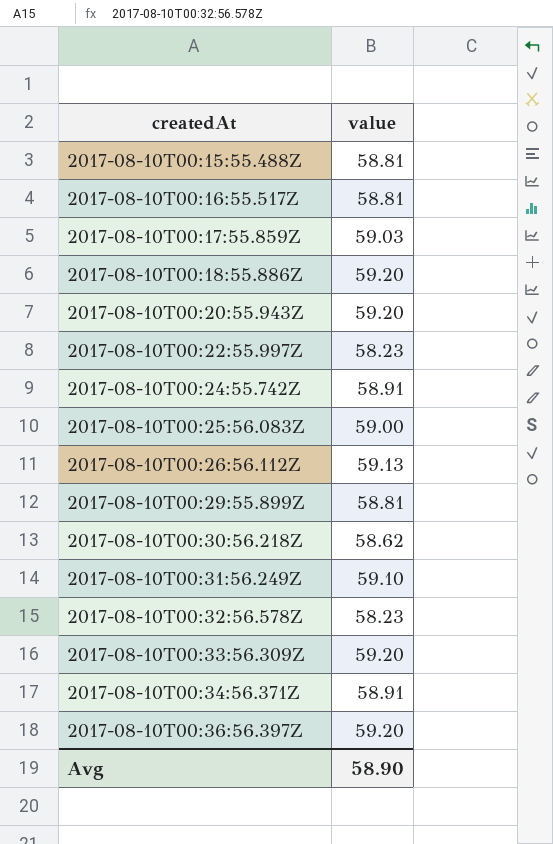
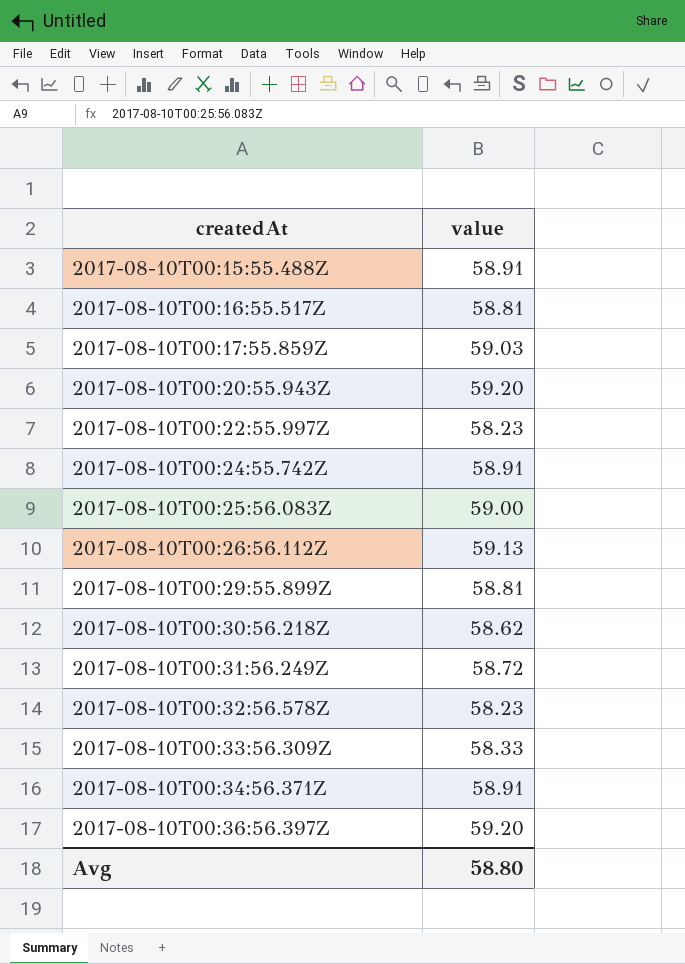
row 2017-08-10T00:18:55.886Z: 59.20 -> none
2017-08-10T00:15:55.488Z | value: 58.81 -> 58.91
2017-08-10T00:31:56.249Z | value: 59.10 -> 58.72
2017-08-10T00:33:56.309Z | value: 59.20 -> 58.33
Avg | value: 58.90 -> 58.80

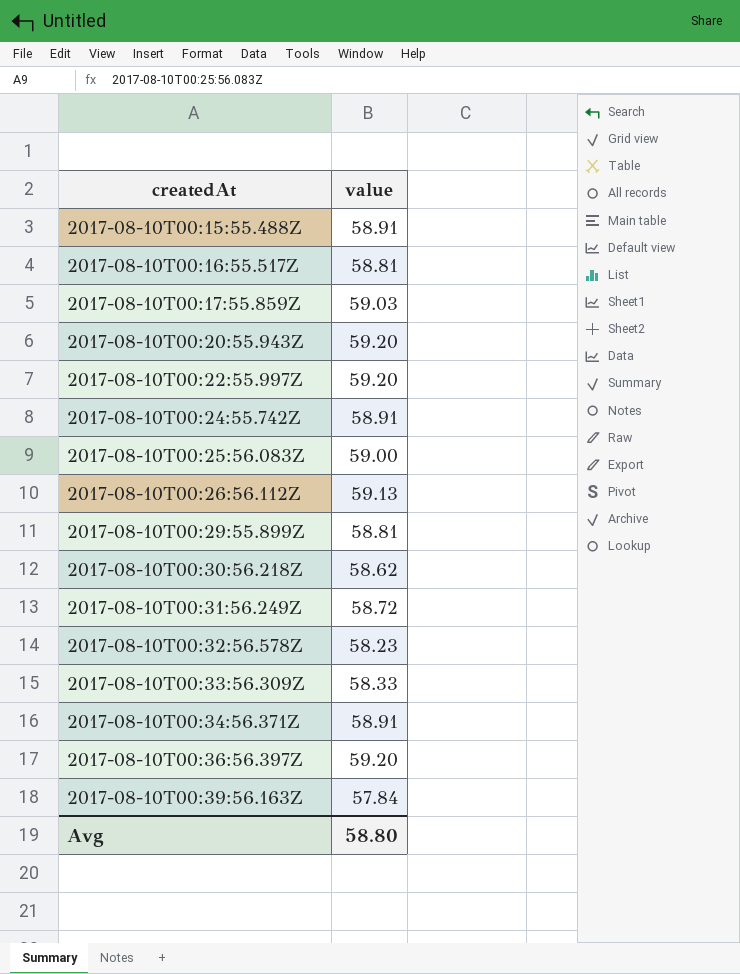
2017-08-10T00:22:55.997Z | value: 58.23 -> 59.20
row 2017-08-10T00:39:56.163Z: none -> 57.84

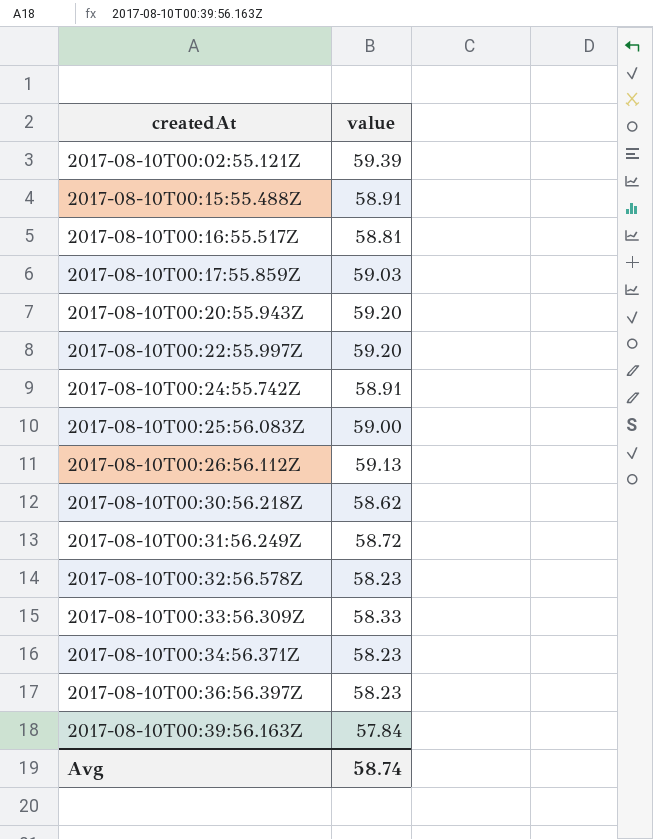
row 2017-08-10T00:29:55.899Z: 58.81 -> none
row 2017-08-10T00:02:55.121Z: none -> 59.39
2017-08-10T00:34:56.371Z | value: 58.91 -> 58.23
2017-08-10T00:36:56.397Z | value: 59.20 -> 58.23
Avg | value: 58.80 -> 58.74

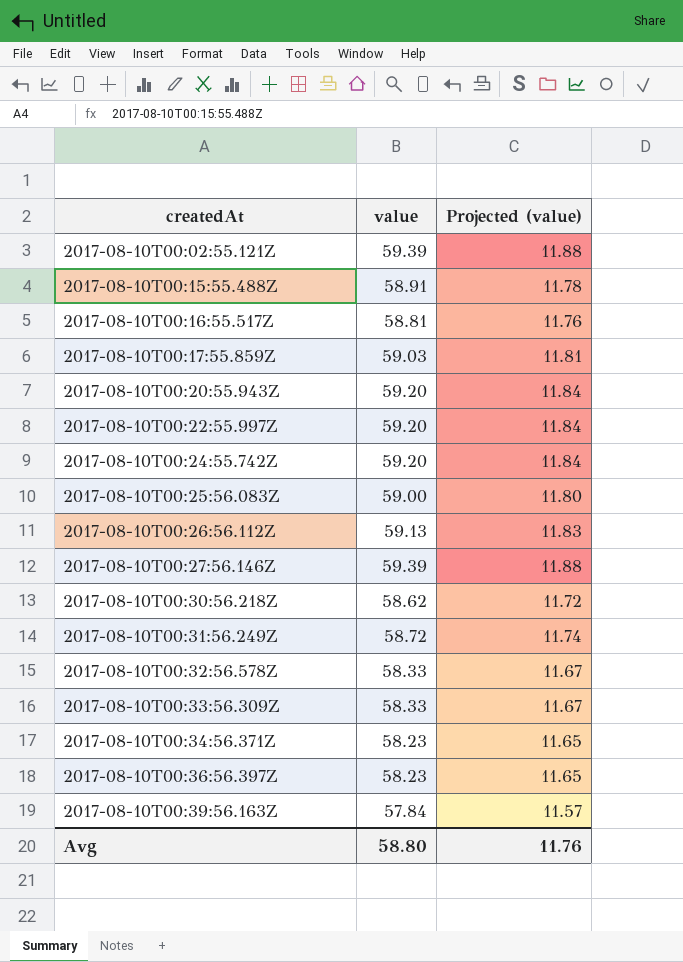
column Projected (value) | formula: none -> [value] * 0.2
2017-08-10T00:24:55.742Z | value: 58.91 -> 59.20
row 2017-08-10T00:27:56.146Z: none -> 59.39 | 11.88
2017-08-10T00:32:56.578Z | value: 58.23 -> 58.33
Avg | value: 58.74 -> 58.80

